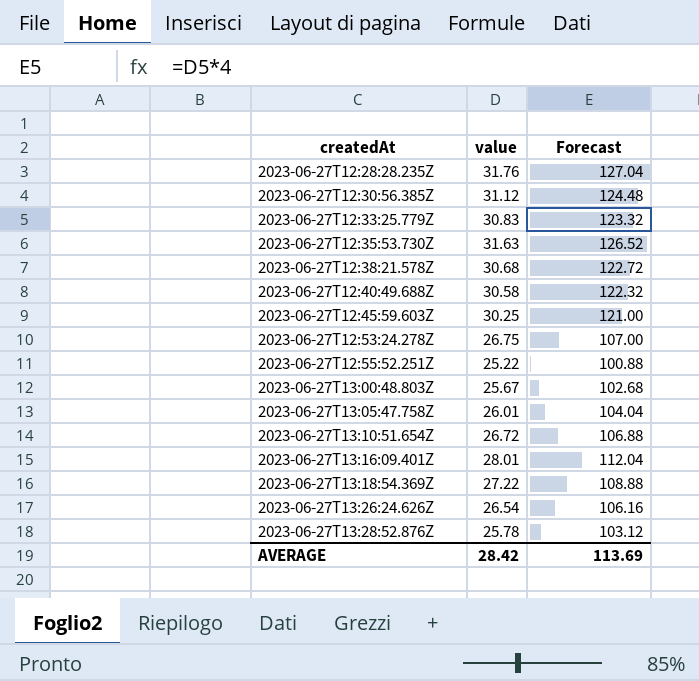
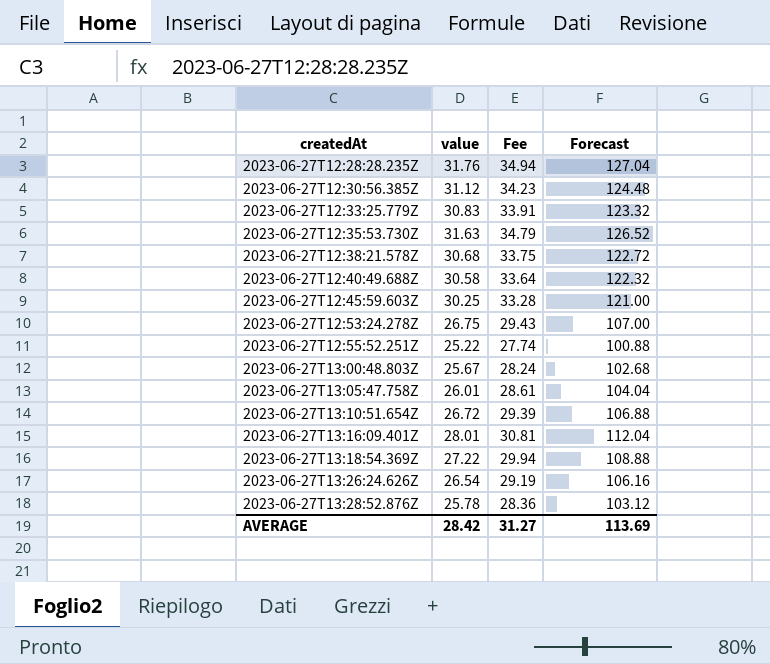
column Fee | formula: none -> [value] * 1.1

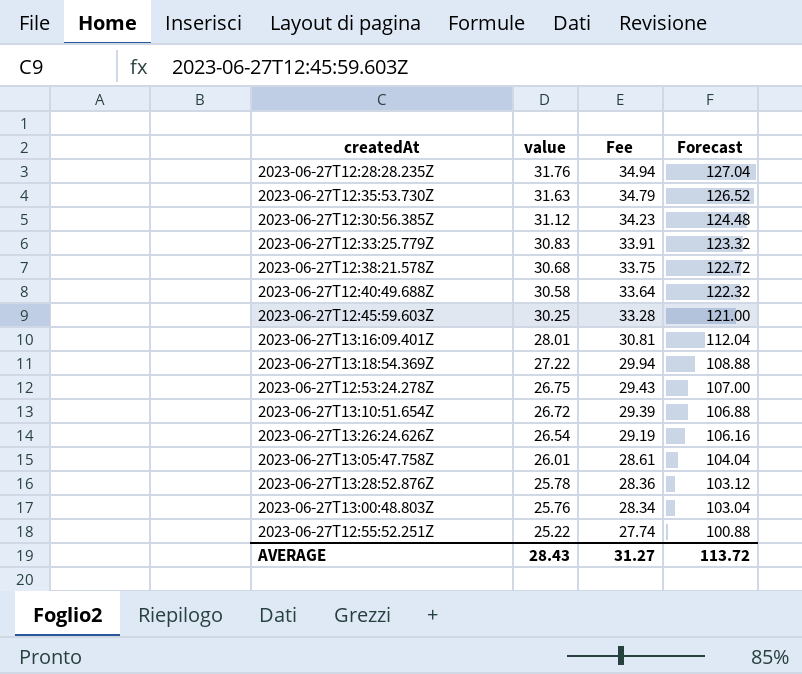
row order: createdAt ascending -> value descending
2023-06-27T13:00:48.803Z | value: 25.67 -> 25.76
2023-06-27T13:00:48.803Z | Fee: 28.24 -> 28.34
2023-06-27T13:00:48.803Z | Forecast: 102.68 -> 103.04
AVERAGE | value: 28.42 -> 28.43
AVERAGE | Forecast: 113.69 -> 113.72

